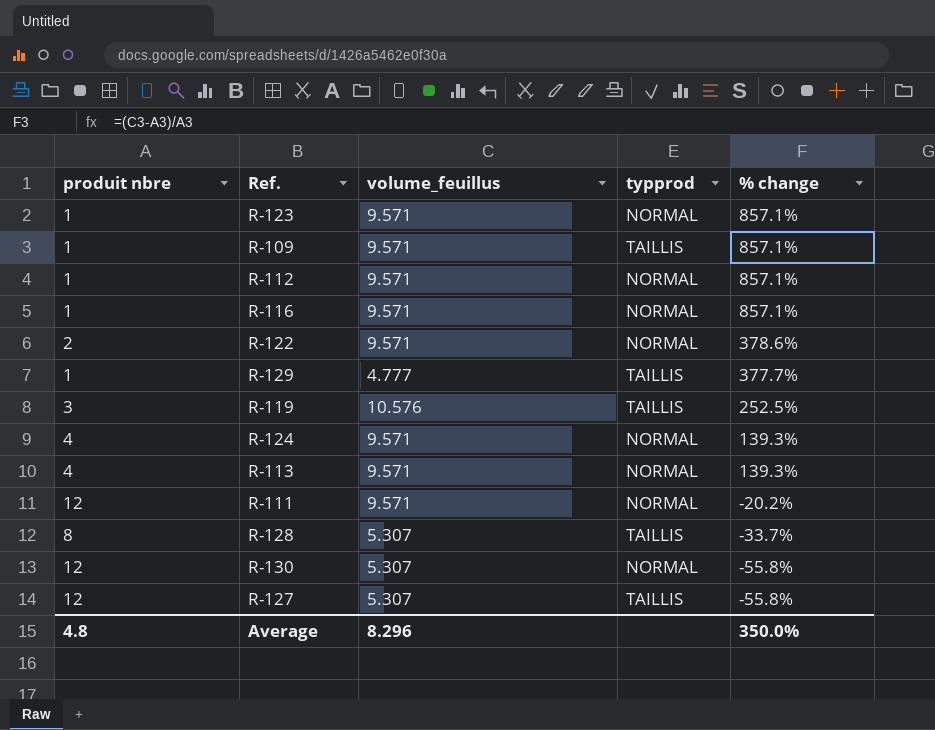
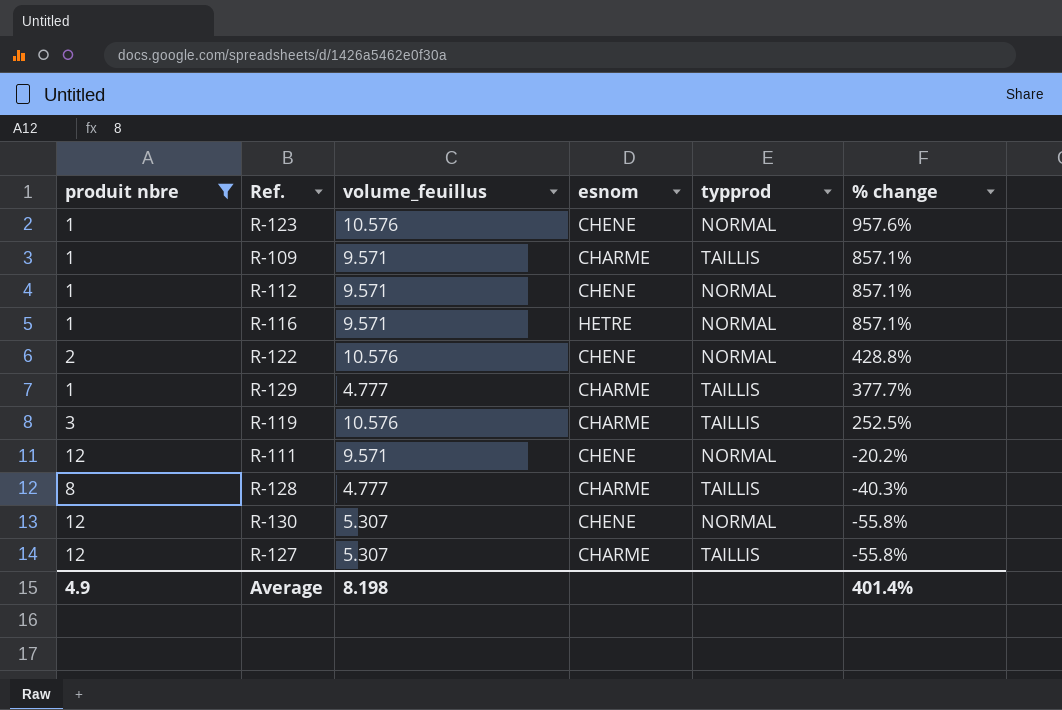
filter: none -> produit nbre != 4
column esnom | position: none -> 4
R-123 | volume_feuillus: 9.571 -> 10.576
R-123 | % change: 857.1% -> 957.6%
R-122 | volume_feuillus: 9.571 -> 10.576
R-122 | % change: 378.6% -> 428.8%
R-128 | volume_feuillus: 5.307 -> 4.777
R-128 | % change: -33.7% -> -40.3%
Average | produit nbre: 4.8 -> 4.9
Average | volume_feuillus: 8.296 -> 8.198
Average | % change: 350.0% -> 401.4%

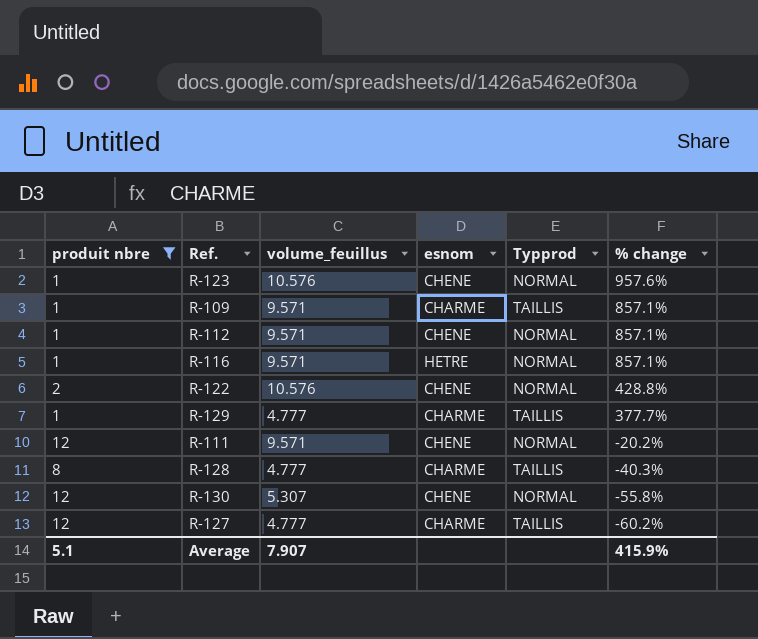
column name: typprod -> Typprod
row R-119: 3 | 10.576 | CHARME | TAILLIS | 252.5% -> none
R-127 | volume_feuillus: 5.307 -> 4.777
R-127 | % change: -55.8% -> -60.2%
Average | produit nbre: 4.9 -> 5.1
Average | volume_feuillus: 8.198 -> 7.907
Average | % change: 401.4% -> 415.9%

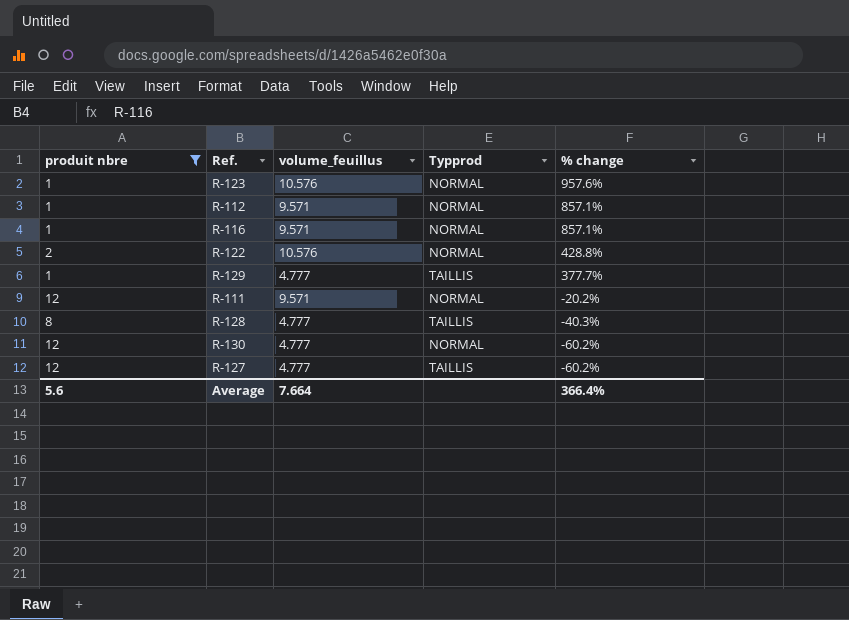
column esnom | position: 4 -> none
row R-109: 1 | 9.571 | CHARME | TAILLIS | 857.1% -> none
R-130 | volume_feuillus: 5.307 -> 4.777
R-130 | % change: -55.8% -> -60.2%
Average | produit nbre: 5.1 -> 5.6
Average | volume_feuillus: 7.907 -> 7.664
Average | % change: 415.9% -> 366.4%

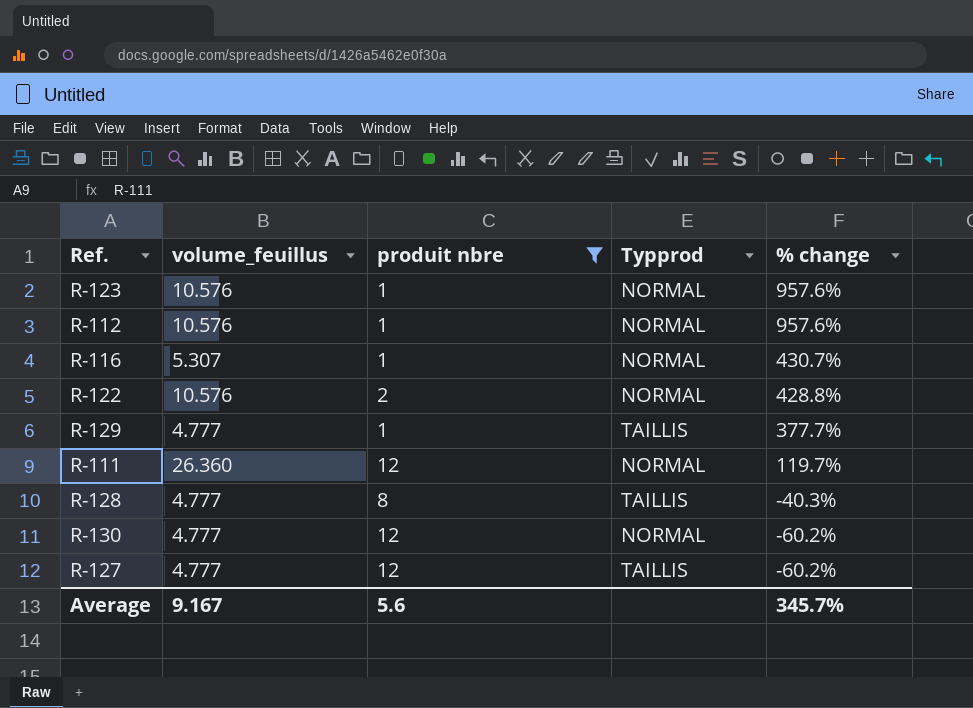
column produit nbre | position: 1 -> 3
R-112 | volume_feuillus: 9.571 -> 10.576
R-112 | % change: 857.1% -> 957.6%
R-116 | volume_feuillus: 9.571 -> 5.307
R-116 | % change: 857.1% -> 430.7%
R-111 | volume_feuillus: 9.571 -> 26.360
R-111 | % change: -20.2% -> 119.7%
Average | volume_feuillus: 7.664 -> 9.167
Average | % change: 366.4% -> 345.7%

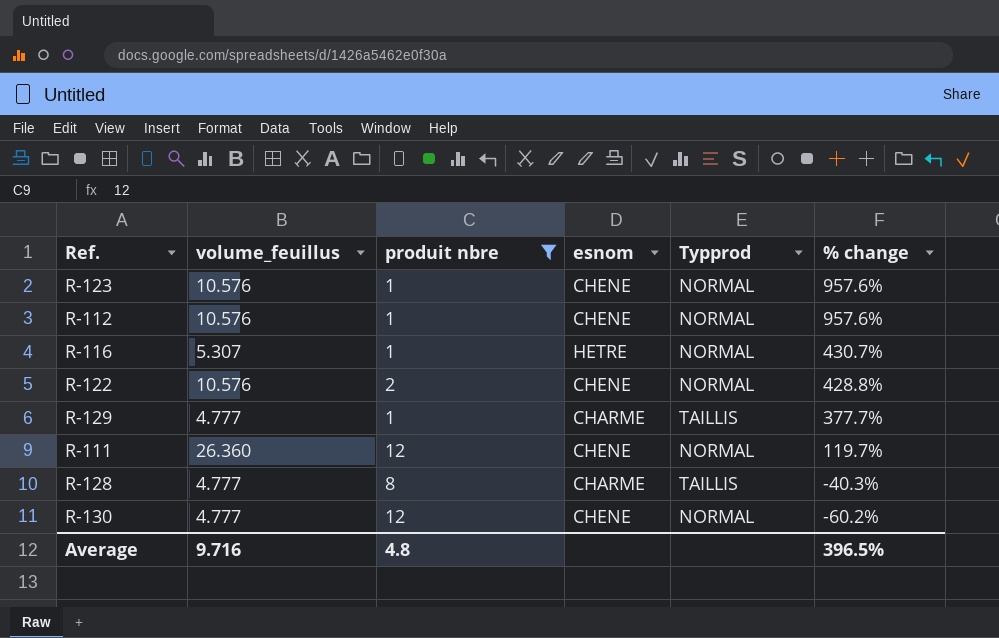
column esnom | position: none -> 4
row R-127: 4.777 | 12 | TAILLIS | -60.2% -> none
Average | volume_feuillus: 9.167 -> 9.716
Average | produit nbre: 5.6 -> 4.8
Average | % change: 345.7% -> 396.5%

